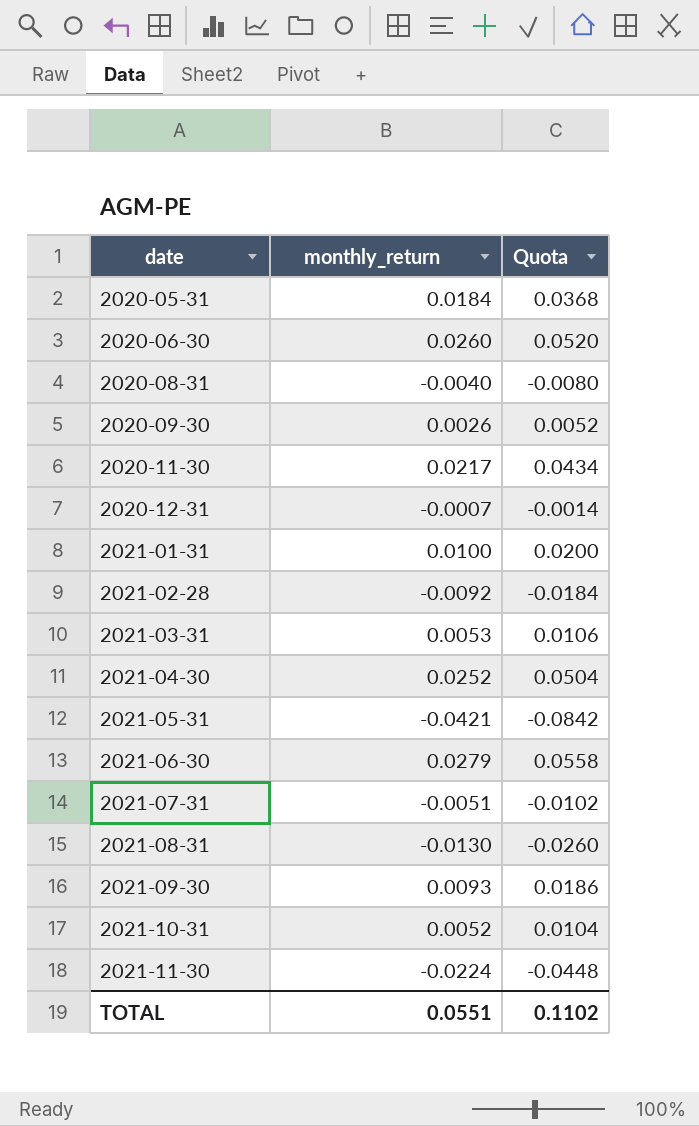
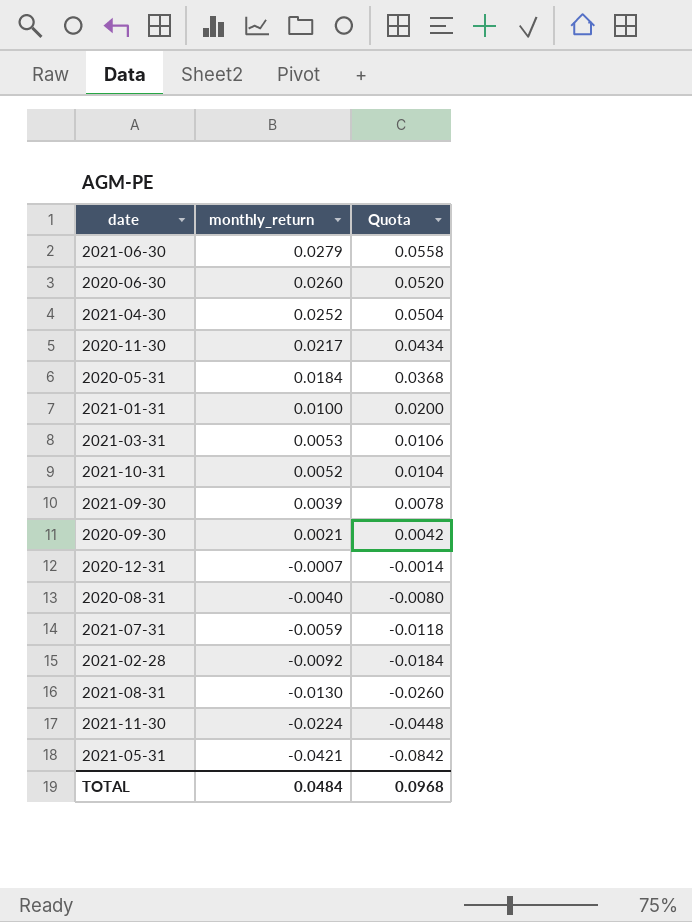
row order: date ascending -> monthly_return descending
2021-09-30 | monthly_return: 0.0093 -> 0.0039
2021-09-30 | Quota: 0.0186 -> 0.0078
2020-09-30 | monthly_return: 0.0026 -> 0.0021
2020-09-30 | Quota: 0.0052 -> 0.0042
2021-07-31 | monthly_return: -0.0051 -> -0.0059
2021-07-31 | Quota: -0.0102 -> -0.0118
TOTAL | monthly_return: 0.0551 -> 0.0484
TOTAL | Quota: 0.1102 -> 0.0968

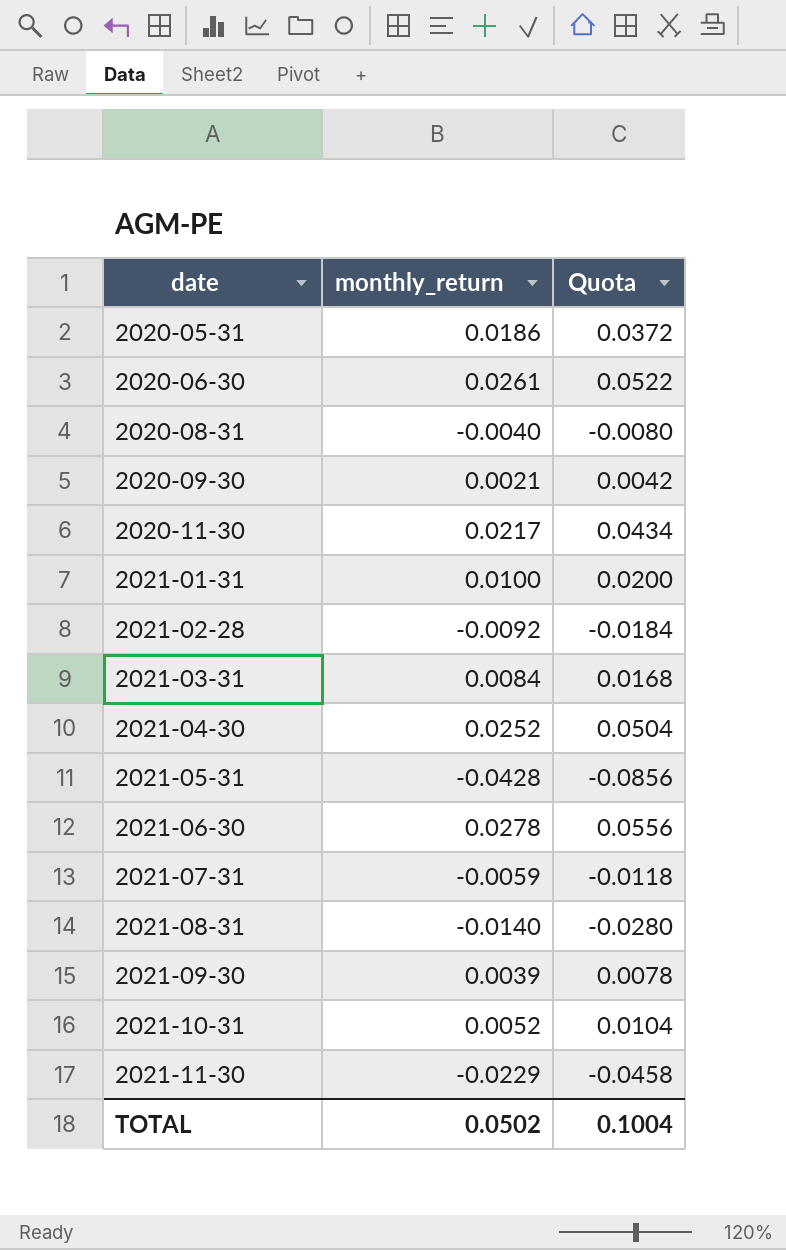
row order: monthly_return descending -> date ascending
row 2020-12-31: -0.0007 | -0.0014 -> none
2020-05-31 | monthly_return: 0.0184 -> 0.0186
2020-05-31 | Quota: 0.0368 -> 0.0372
2020-06-30 | monthly_return: 0.0260 -> 0.0261
2020-06-30 | Quota: 0.0520 -> 0.0522
2021-03-31 | monthly_return: 0.0053 -> 0.0084
2021-03-31 | Quota: 0.0106 -> 0.0168
2021-05-31 | monthly_return: -0.0421 -> -0.0428
2021-05-31 | Quota: -0.0842 -> -0.0856
2021-06-30 | monthly_return: 0.0279 -> 0.0278
2021-06-30 | Quota: 0.0558 -> 0.0556
2021-08-31 | monthly_return: -0.0130 -> -0.0140
2021-08-31 | Quota: -0.0260 -> -0.0280
2021-11-30 | monthly_return: -0.0224 -> -0.0229
2021-11-30 | Quota: -0.0448 -> -0.0458
TOTAL | monthly_return: 0.0484 -> 0.0502
TOTAL | Quota: 0.0968 -> 0.1004

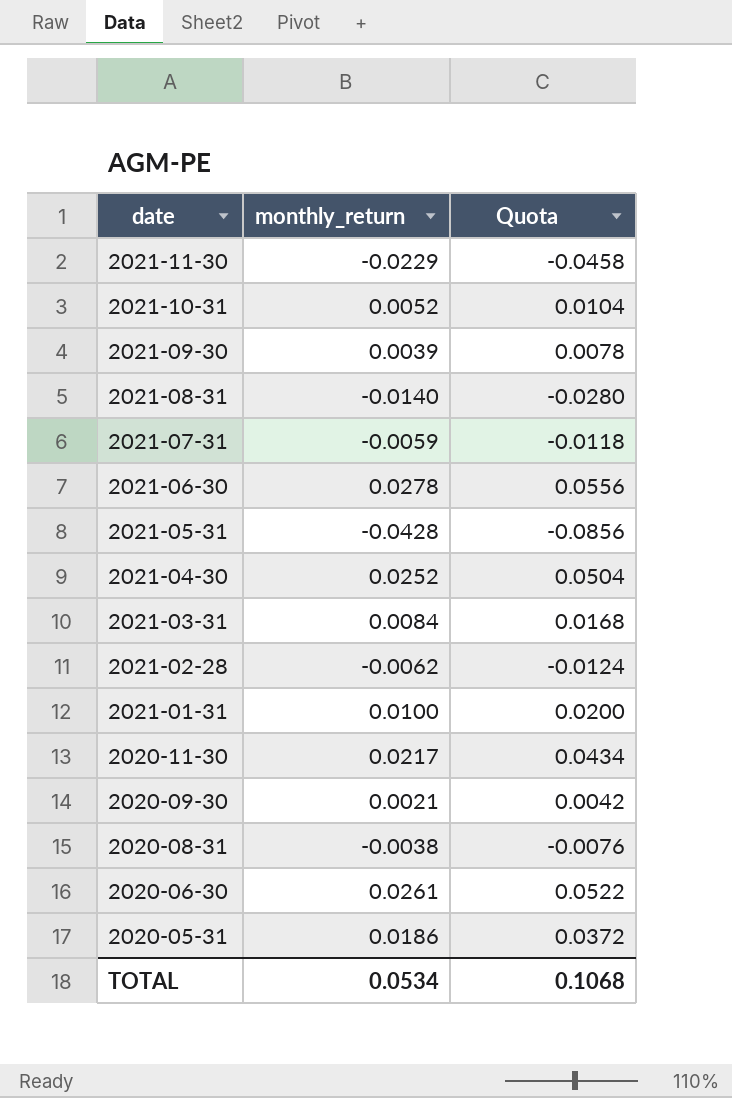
row order: date ascending -> date descending
2021-02-28 | monthly_return: -0.0092 -> -0.0062
2021-02-28 | Quota: -0.0184 -> -0.0124
2020-08-31 | monthly_return: -0.0040 -> -0.0038
2020-08-31 | Quota: -0.0080 -> -0.0076
TOTAL | monthly_return: 0.0502 -> 0.0534
TOTAL | Quota: 0.1004 -> 0.1068

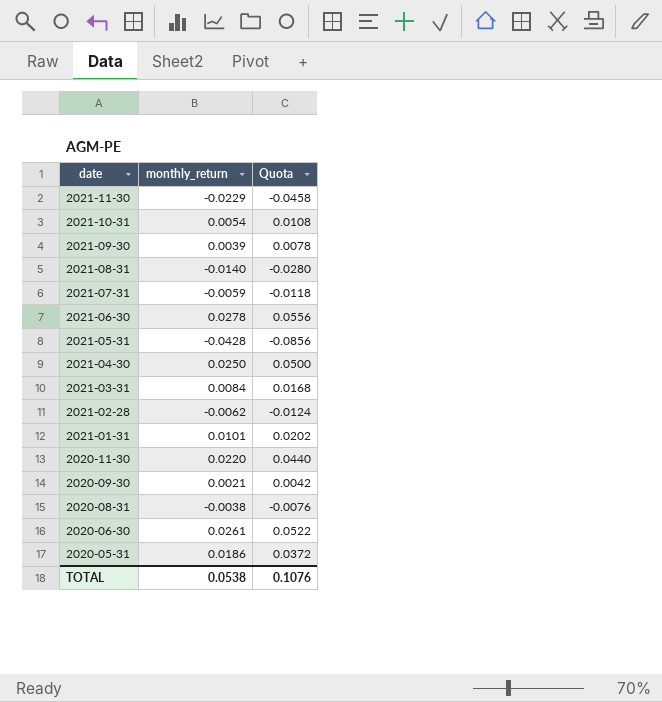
2021-10-31 | monthly_return: 0.0052 -> 0.0054
2021-10-31 | Quota: 0.0104 -> 0.0108
2021-04-30 | monthly_return: 0.0252 -> 0.0250
2021-04-30 | Quota: 0.0504 -> 0.0500
2021-01-31 | monthly_return: 0.0100 -> 0.0101
2021-01-31 | Quota: 0.0200 -> 0.0202
2020-11-30 | monthly_return: 0.0217 -> 0.0220
2020-11-30 | Quota: 0.0434 -> 0.0440
TOTAL | monthly_return: 0.0534 -> 0.0538
TOTAL | Quota: 0.1068 -> 0.1076

